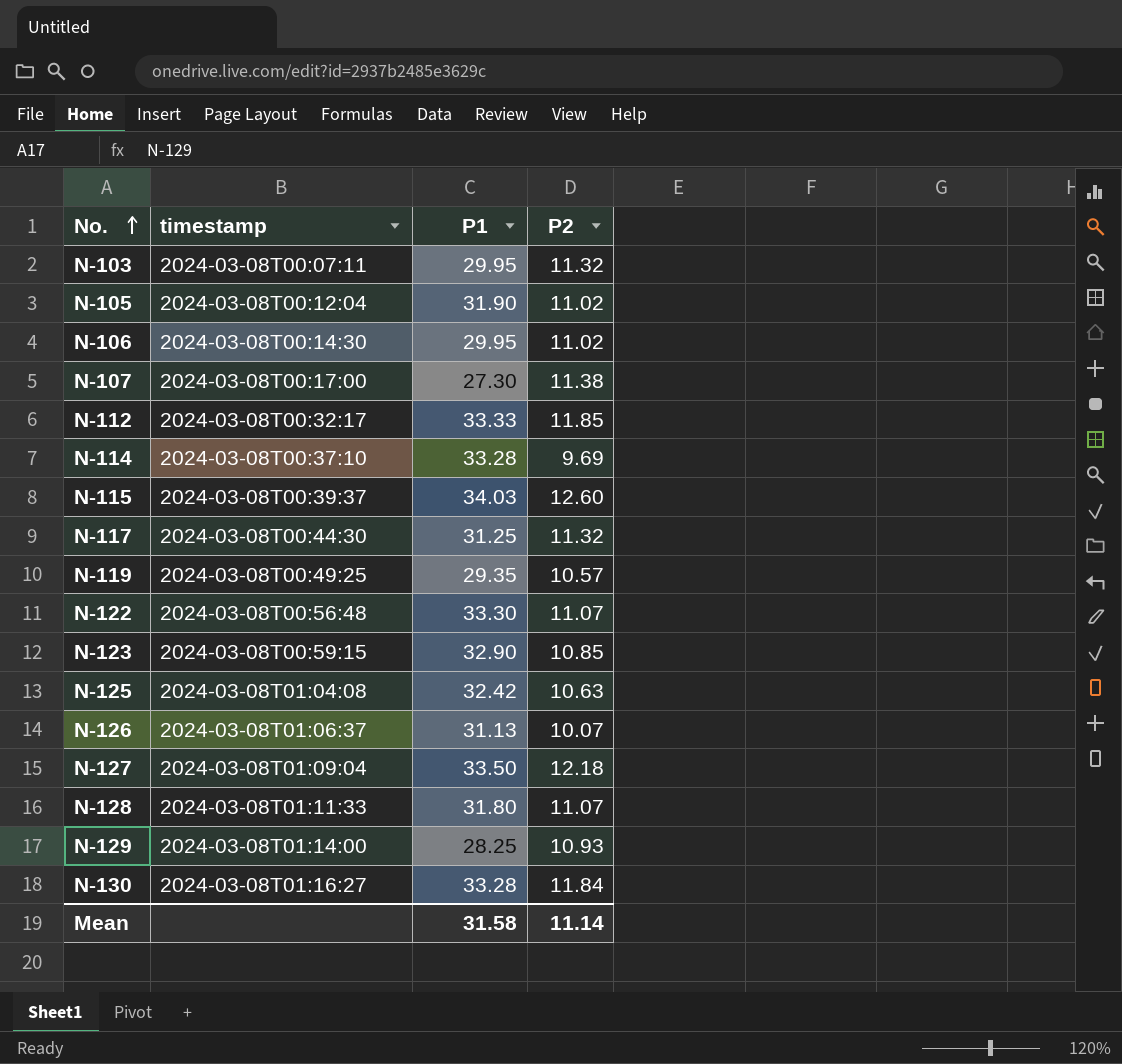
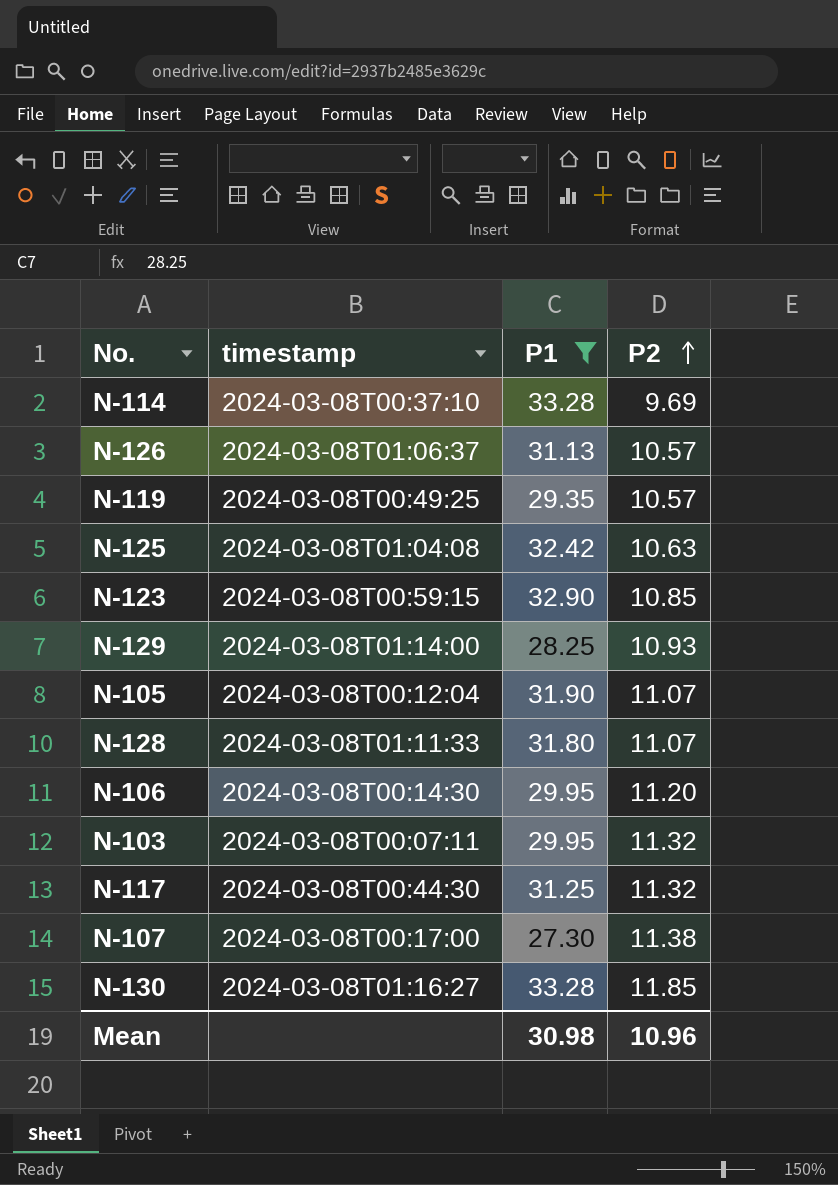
filter: none -> P1 <= 33.28
row order: No. ascending -> P2 ascending
N-126 | P2: 10.07 -> 10.57
N-105 | P2: 11.02 -> 11.07
N-106 | P2: 11.02 -> 11.20
N-130 | P2: 11.84 -> 11.85
Mean | P1: 31.58 -> 30.98
Mean | P2: 11.14 -> 10.96

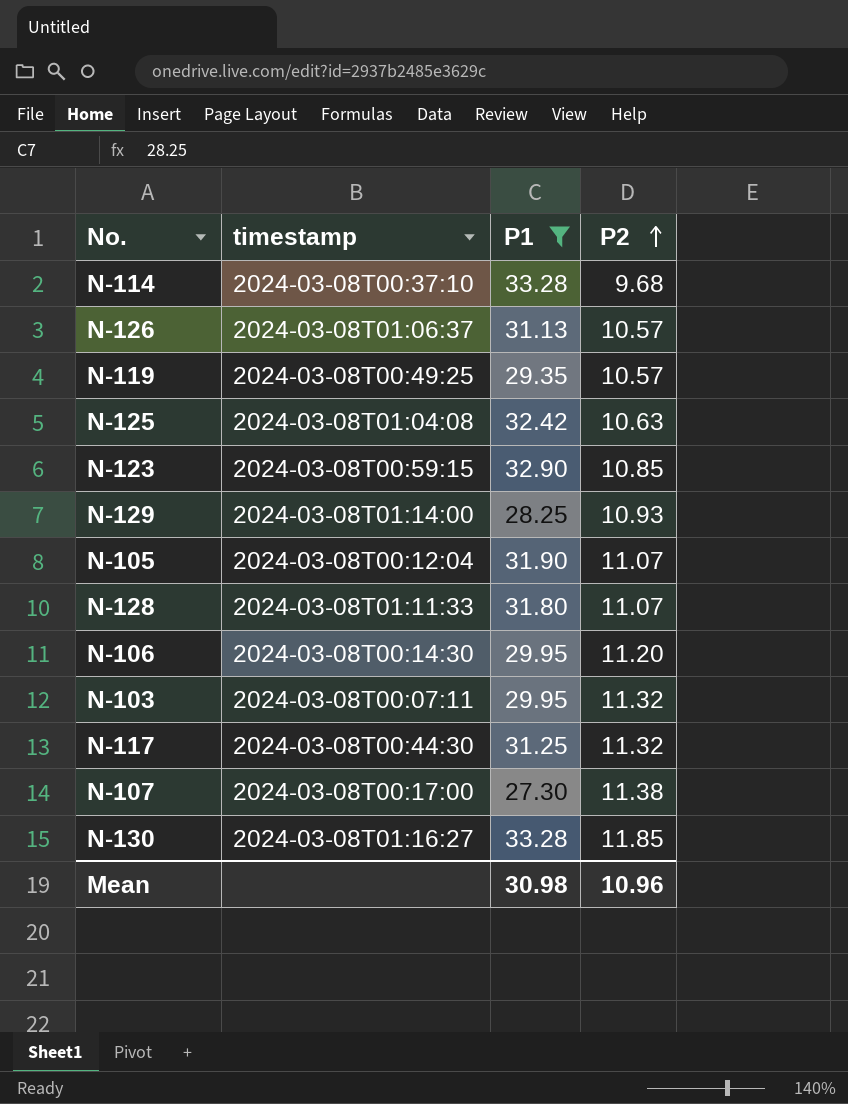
N-114 | P2: 9.69 -> 9.68

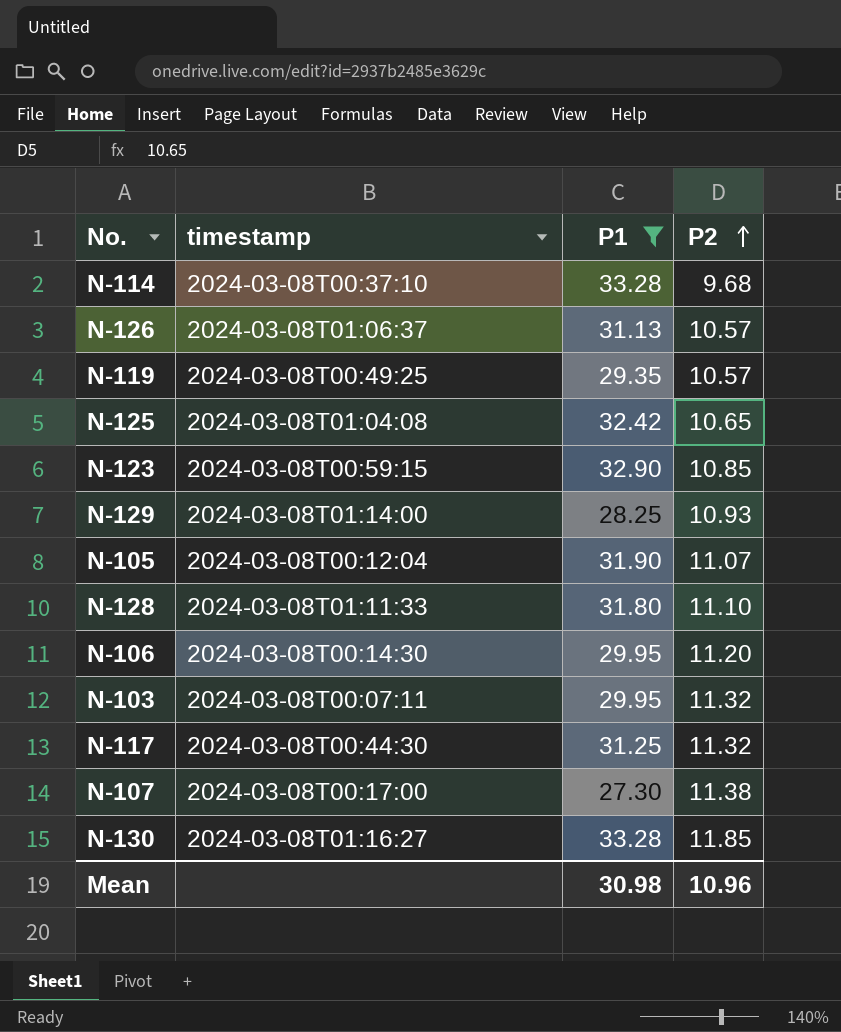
N-125 | P2: 10.63 -> 10.65
N-128 | P2: 11.07 -> 11.10

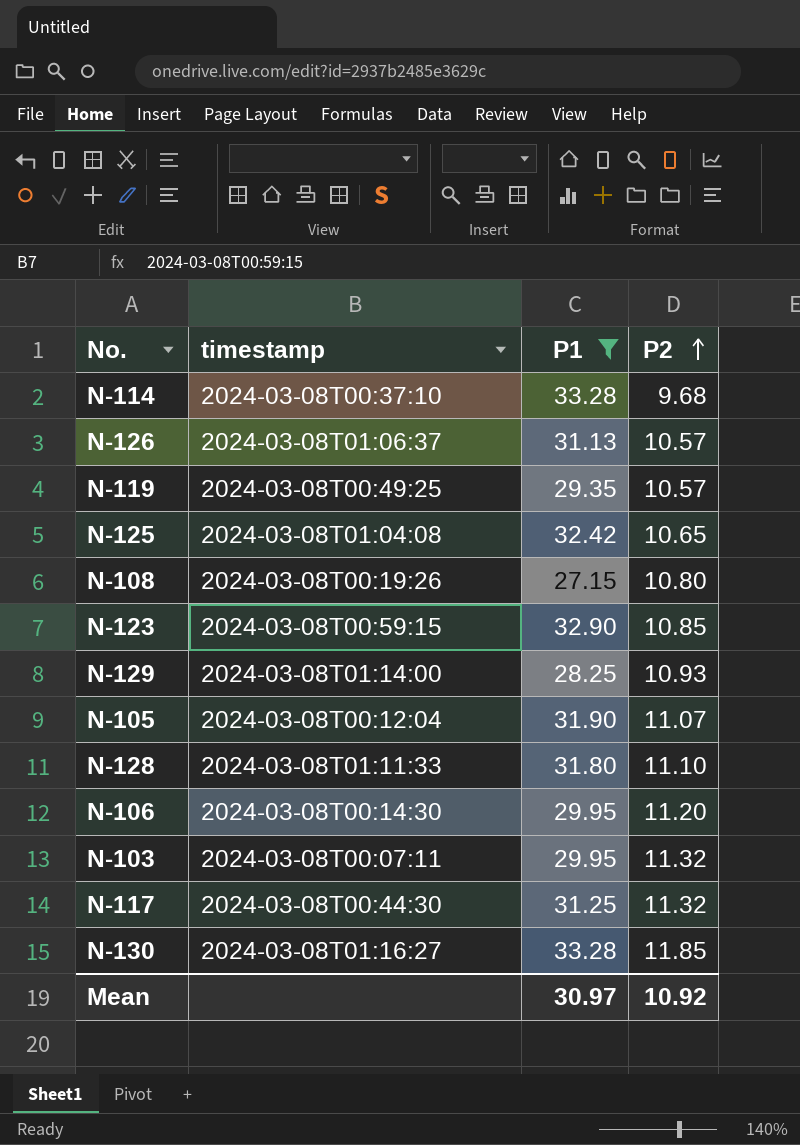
row N-107: 2024-03-08T00:17:00 | 27.30 | 11.38 -> none
row N-108: none -> 2024-03-08T00:19:26 | 27.15 | 10.80
Mean | P1: 30.98 -> 30.97
Mean | P2: 10.96 -> 10.92

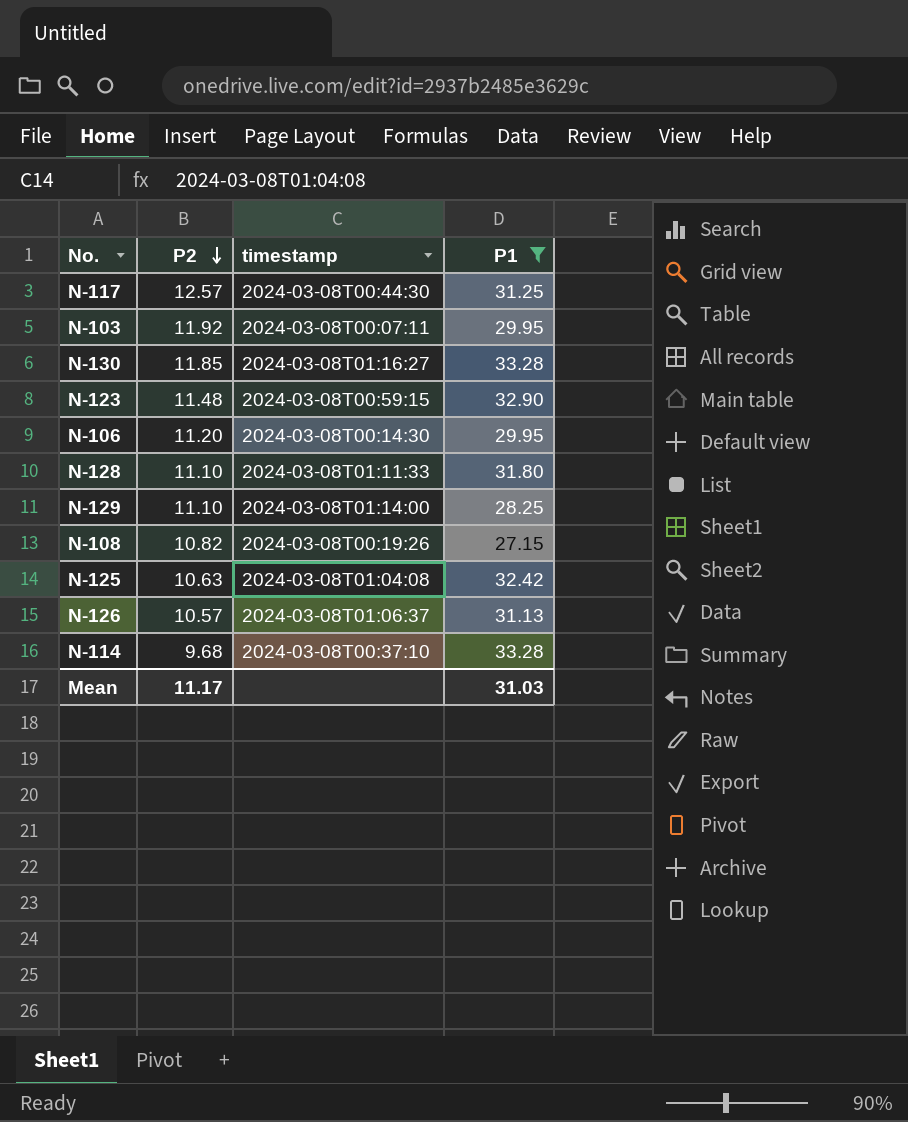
row order: P2 ascending -> P2 descending
column P2 | position: 4 -> 2
row N-119: 2024-03-08T00:49:25 | 29.35 | 10.57 -> none
row N-105: 2024-03-08T00:12:04 | 31.90 | 11.07 -> none
N-117 | P2: 11.32 -> 12.57
N-103 | P2: 11.32 -> 11.92
N-123 | P2: 10.85 -> 11.48
N-129 | P2: 10.93 -> 11.10
N-108 | P2: 10.80 -> 10.82
N-125 | P2: 10.65 -> 10.63
Mean | P2: 10.92 -> 11.17
Mean | P1: 30.97 -> 31.03

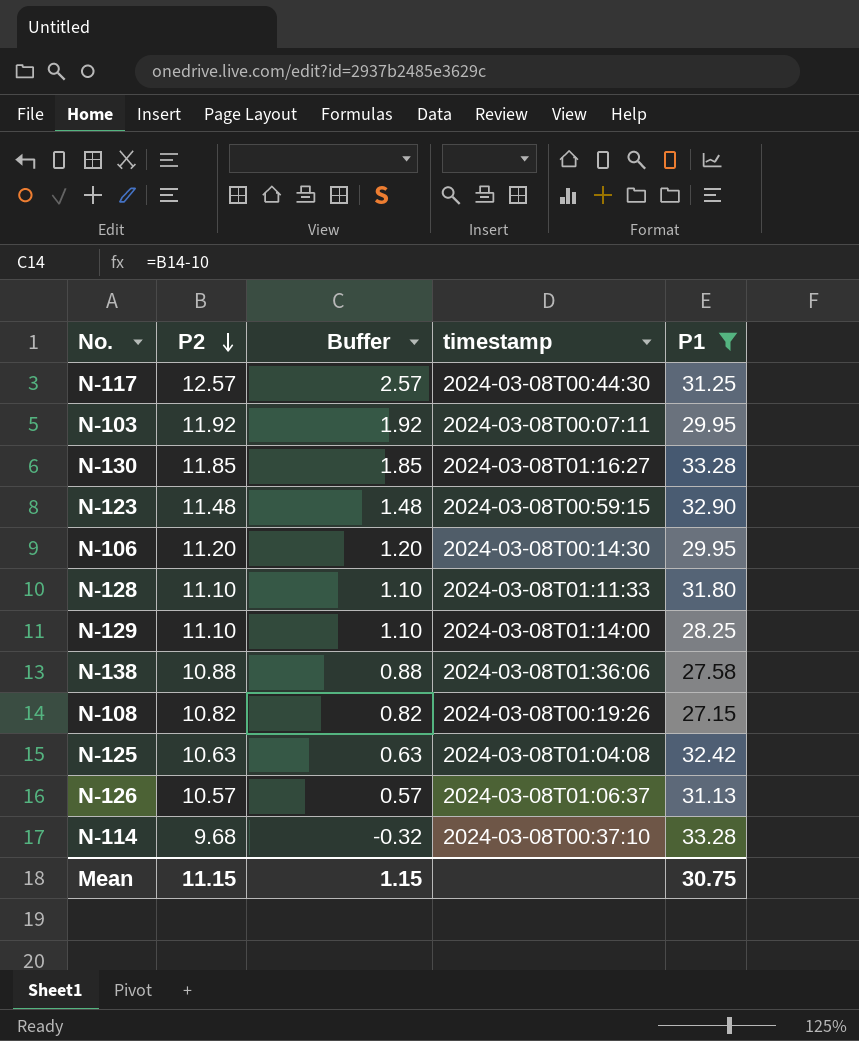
column Buffer | formula: none -> [P2] - 10
row N-138: none -> 10.88 | 0.88 | 2024-03-08T01:36:06 | 27.58
Mean | P2: 11.17 -> 11.15
Mean | P1: 31.03 -> 30.75

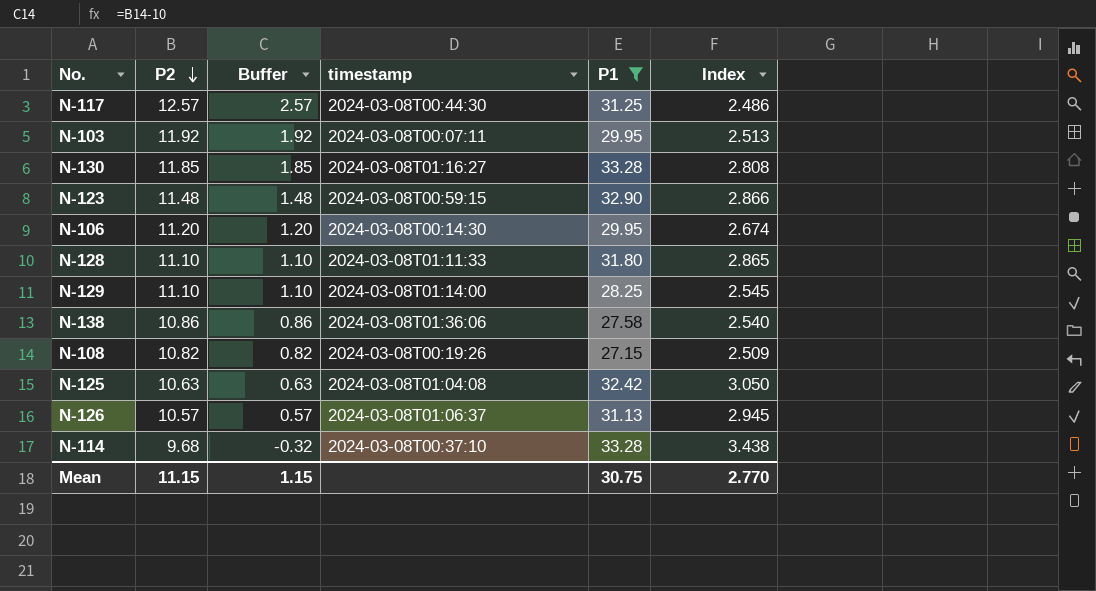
column Index | formula: none -> [P1] / [P2]
N-138 | P2: 10.88 -> 10.86
N-138 | Buffer: 0.88 -> 0.86

